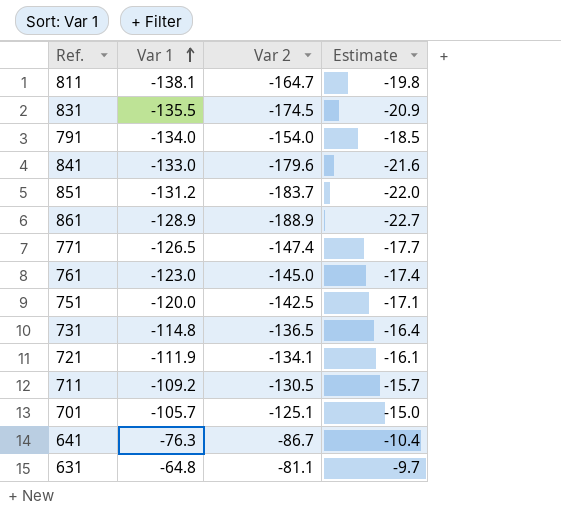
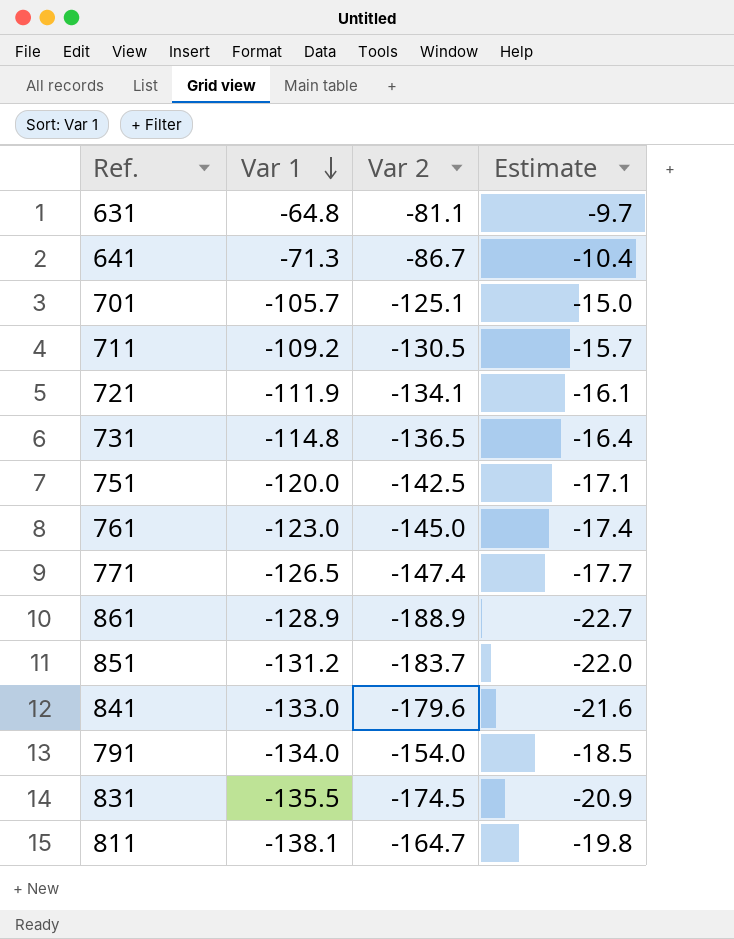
row order: Var 1 ascending -> Var 1 descending
641 | Var 1: -76.3 -> -71.3

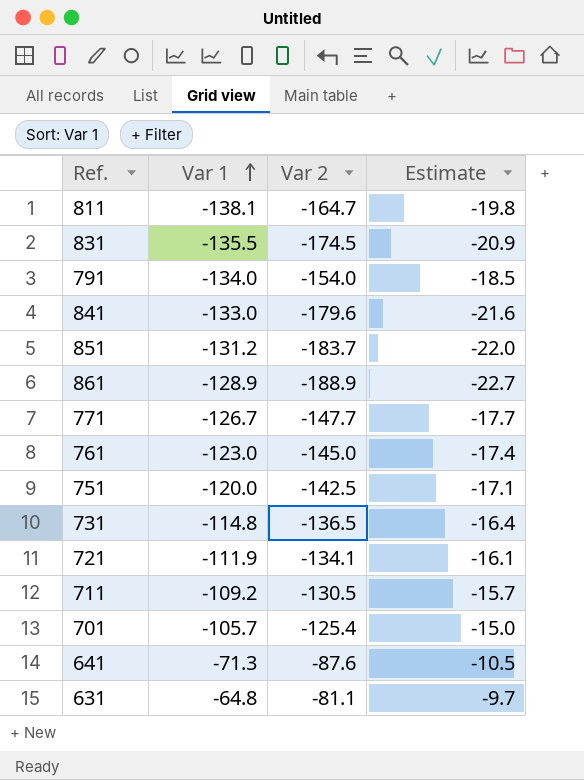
row order: Var 1 descending -> Var 1 ascending
771 | Var 1: -126.5 -> -126.7
771 | Var 2: -147.4 -> -147.7
701 | Var 2: -125.1 -> -125.4
641 | Var 2: -86.7 -> -87.6
641 | Estimate: -10.4 -> -10.5

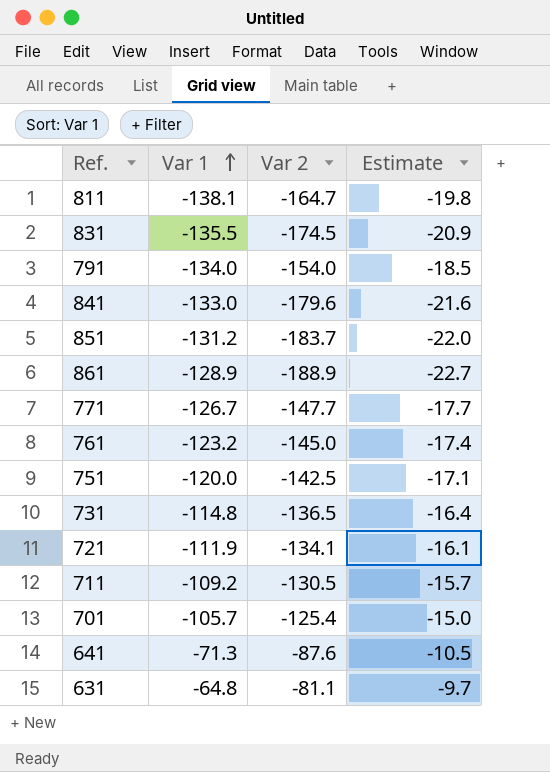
761 | Var 1: -123.0 -> -123.2

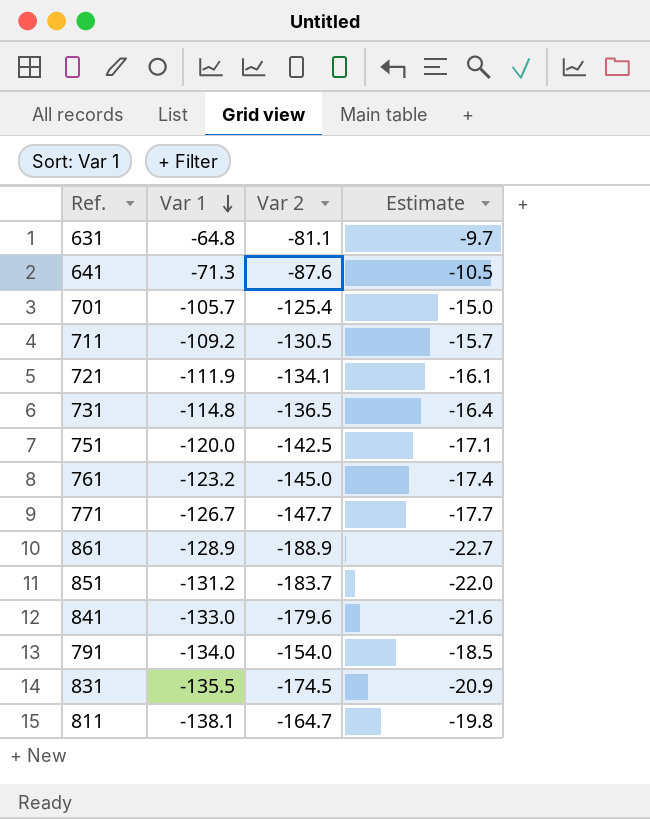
row order: Var 1 ascending -> Var 1 descending

